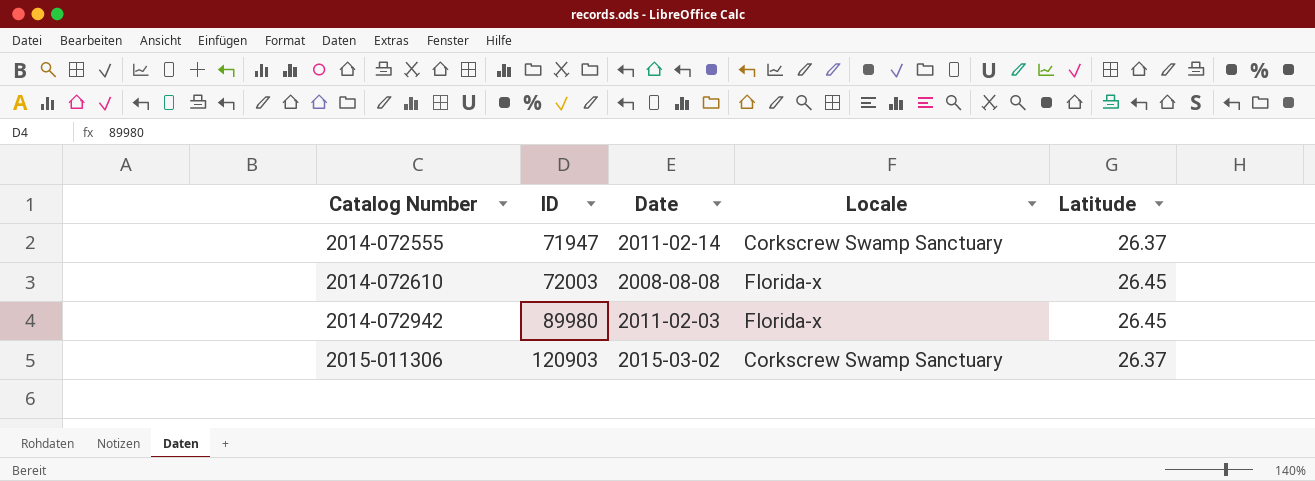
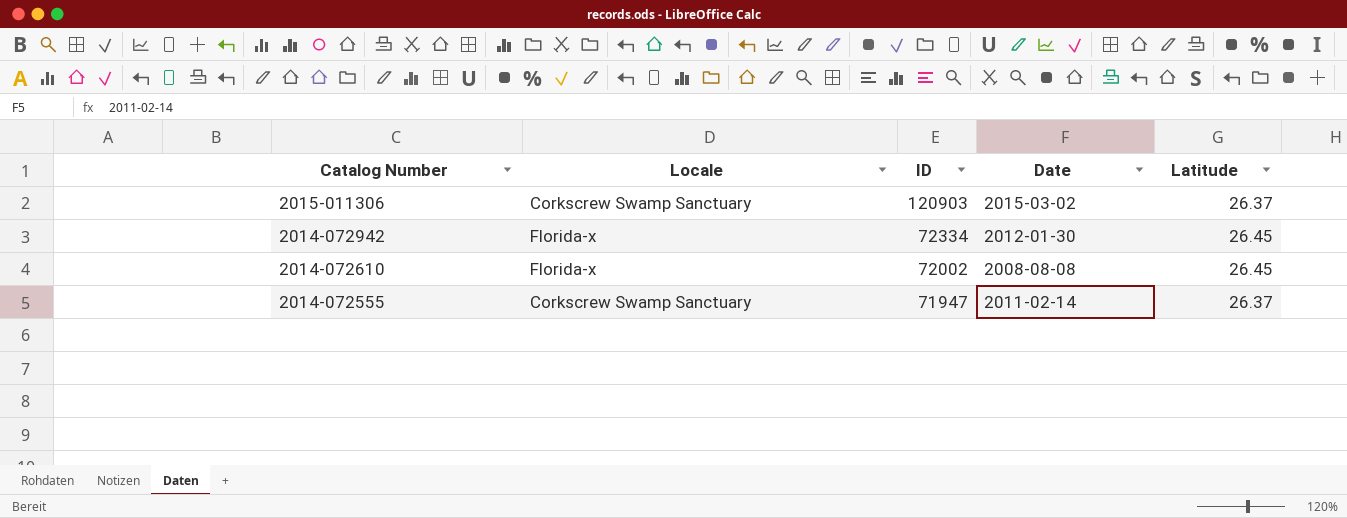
row order: Catalog Number ascending -> Catalog Number descending
column Locale | position: 4 -> 2
2014-072942 | ID: 89980 -> 72334
2014-072942 | Date: 2011-02-03 -> 2012-01-30
2014-072610 | ID: 72003 -> 72002

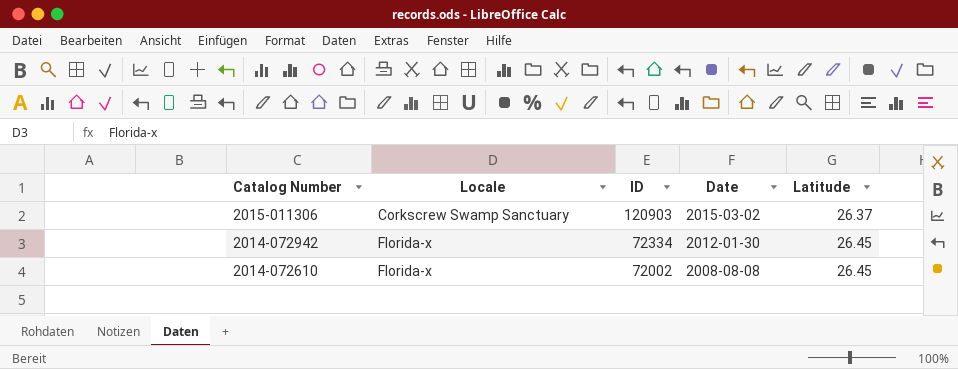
row 2014-072555: Corkscrew Swamp Sanctuary | 71947 | 2011-02-14 | 26.37 -> none

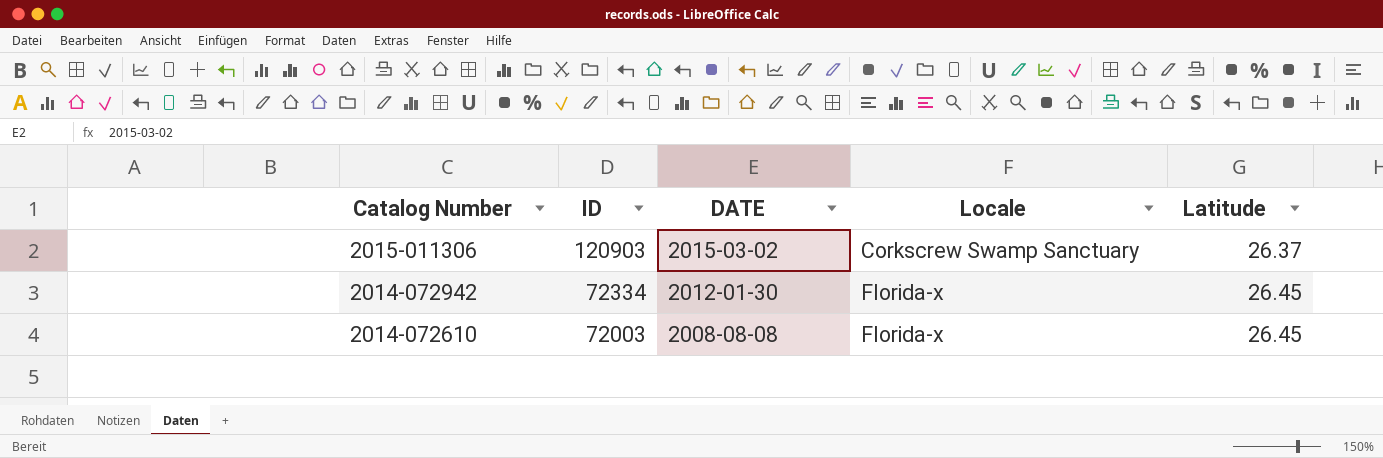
column name: Date -> DATE
column Locale | position: 2 -> 4
2014-072610 | ID: 72002 -> 72003

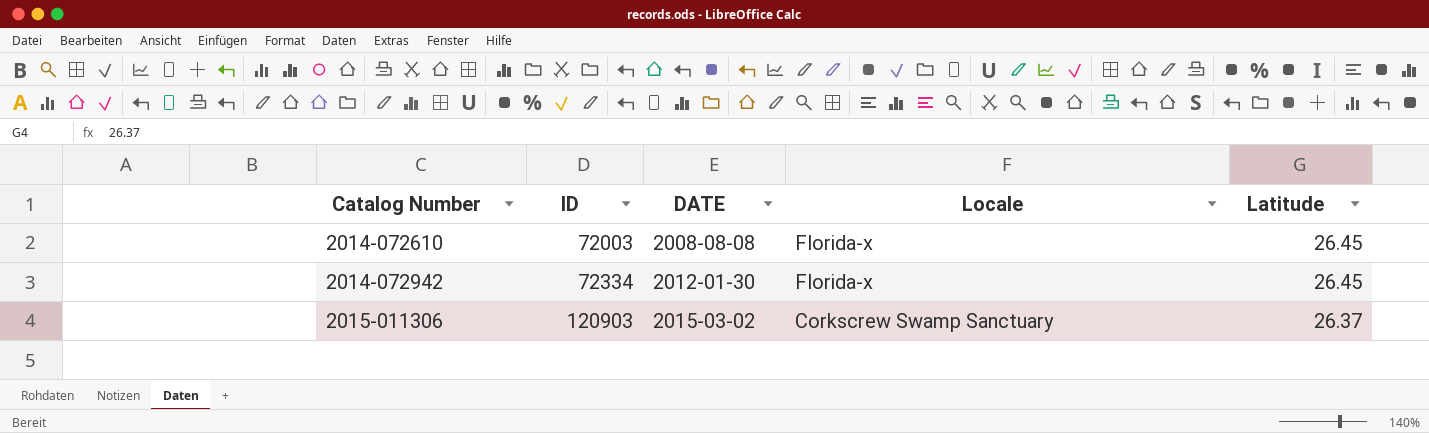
row order: Catalog Number descending -> Catalog Number ascending

